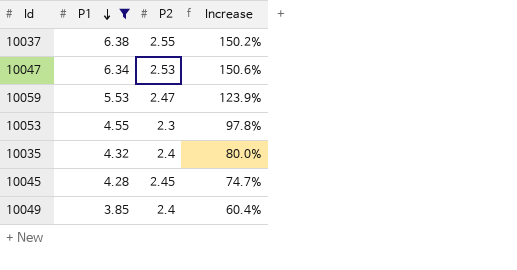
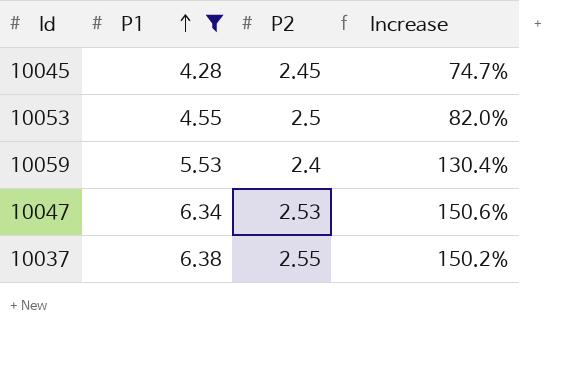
row order: P1 descending -> P1 ascending
row 10035: 4.32 | 2.4 | 80.0% -> none
row 10049: 3.85 | 2.4 | 60.4% -> none
10053 | P2: 2.3 -> 2.5
10053 | Increase: 97.8% -> 82.0%
10059 | P2: 2.47 -> 2.4
10059 | Increase: 123.9% -> 130.4%

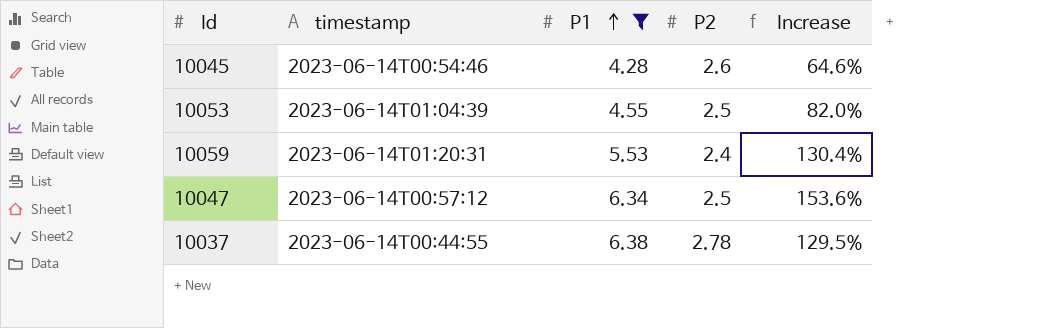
column timestamp | position: none -> 2
10045 | P2: 2.45 -> 2.6
10045 | Increase: 74.7% -> 64.6%
10047 | P2: 2.53 -> 2.5
10047 | Increase: 150.6% -> 153.6%
10037 | P2: 2.55 -> 2.78
10037 | Increase: 150.2% -> 129.5%

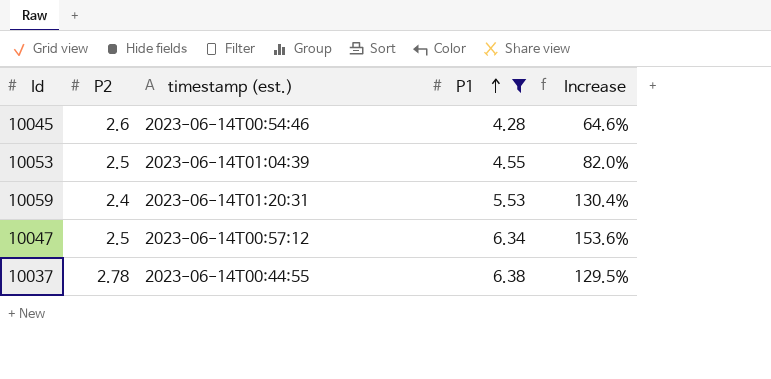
column P2 | position: 4 -> 2
column name: timestamp -> timestamp (est.)

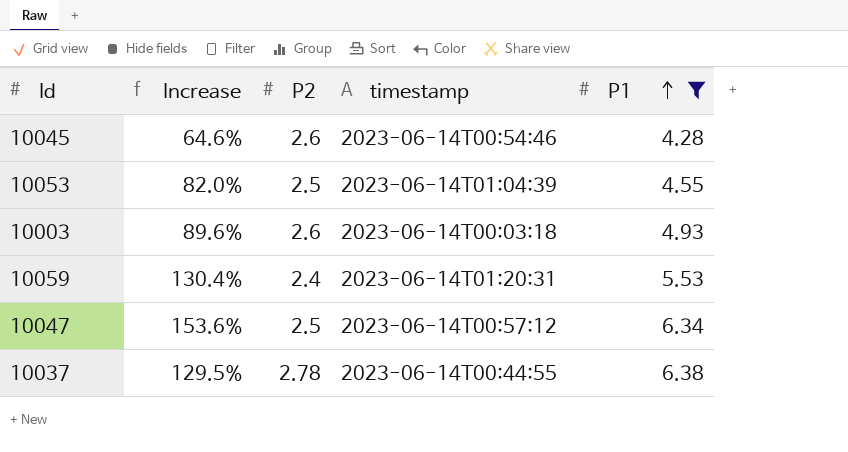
column Increase | position: 5 -> 2
column name: timestamp (est.) -> timestamp
row 10003: none -> 89.6% | 2.6 | 2023-06-14T00:03:18 | 4.93

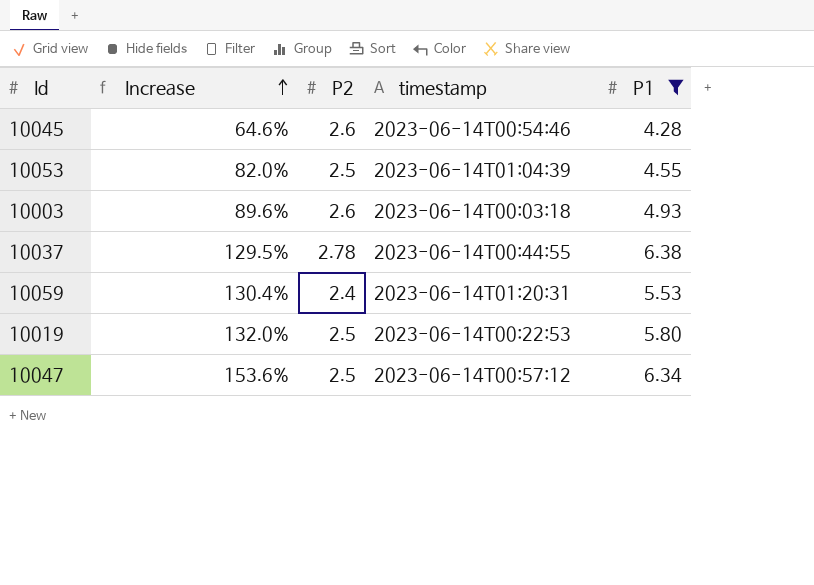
row order: P1 ascending -> Increase ascending
row 10019: none -> 132.0% | 2.5 | 2023-06-14T00:22:53 | 5.80

